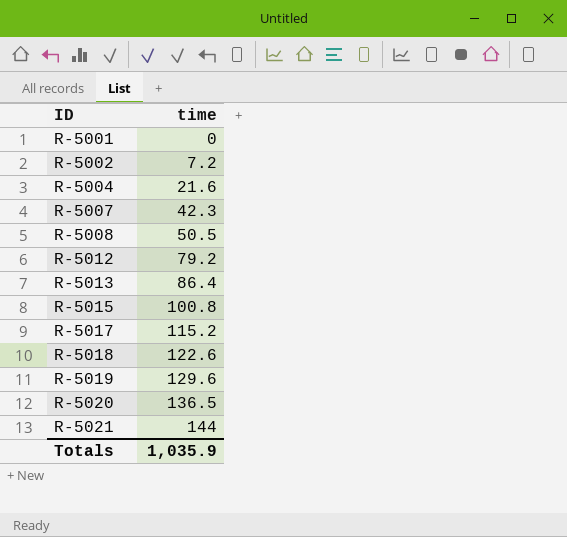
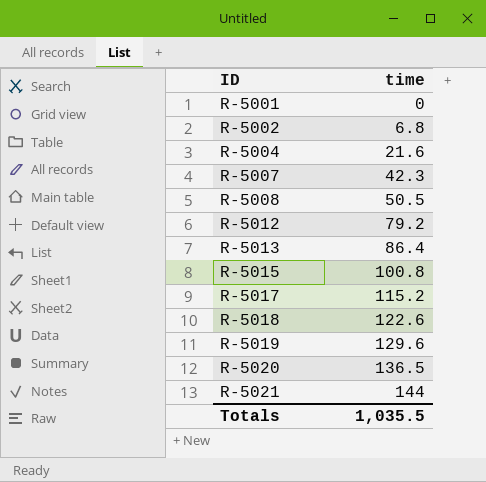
R-5002 | time: 7.2 -> 6.8
Totals | time: 1,035.9 -> 1,035.5

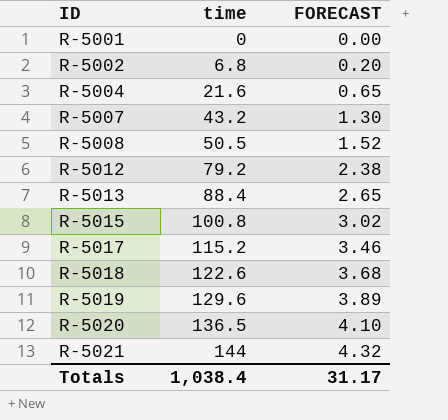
column FORECAST | formula: none -> [time] * 0.03
R-5007 | time: 42.3 -> 43.2
R-5013 | time: 86.4 -> 88.4
Totals | time: 1,035.5 -> 1,038.4

